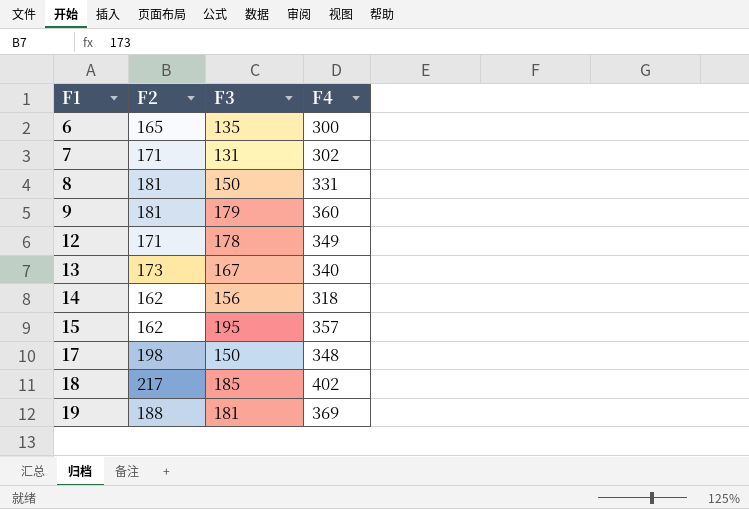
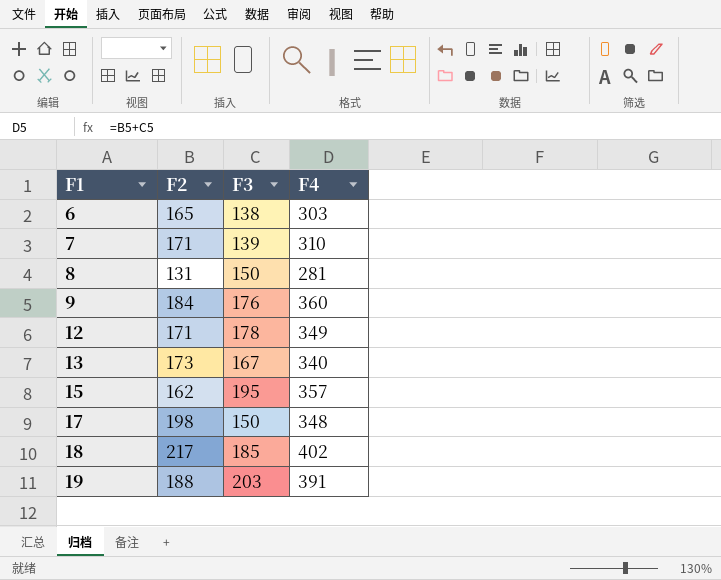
row 14: 162 | 156 | 318 -> none
6 | F3: 135 -> 138
6 | F4: 300 -> 303
7 | F3: 131 -> 139
7 | F4: 302 -> 310
8 | F2: 181 -> 131
8 | F4: 331 -> 281
9 | F2: 181 -> 184
9 | F3: 179 -> 176
19 | F3: 181 -> 203
19 | F4: 369 -> 391

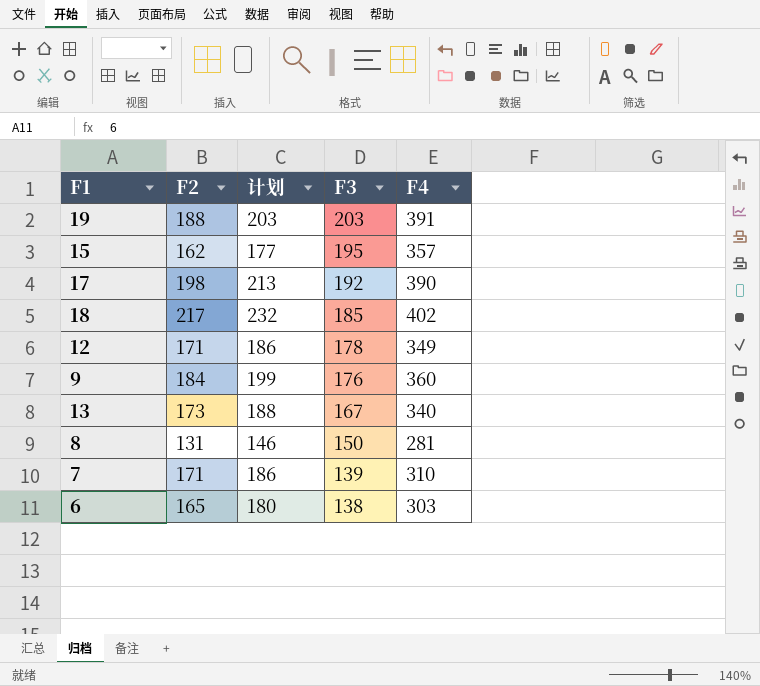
row order: F1 ascending -> F3 descending
column 计划 | formula: none -> [F2] + 15
17 | F3: 150 -> 192
17 | F4: 348 -> 390

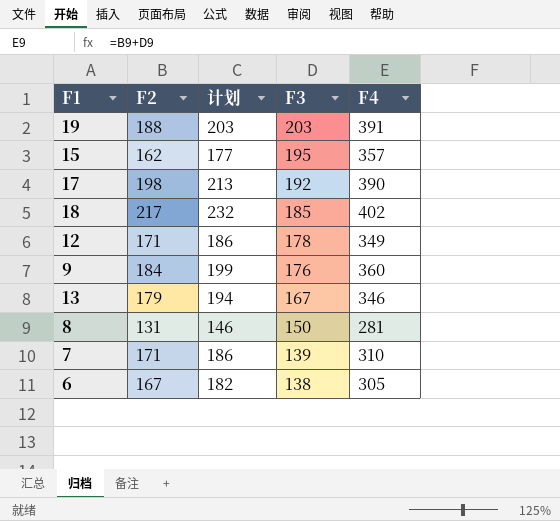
13 | F2: 173 -> 179
13 | 计划: 188 -> 194
13 | F4: 340 -> 346
6 | F2: 165 -> 167
6 | 计划: 180 -> 182
6 | F4: 303 -> 305

